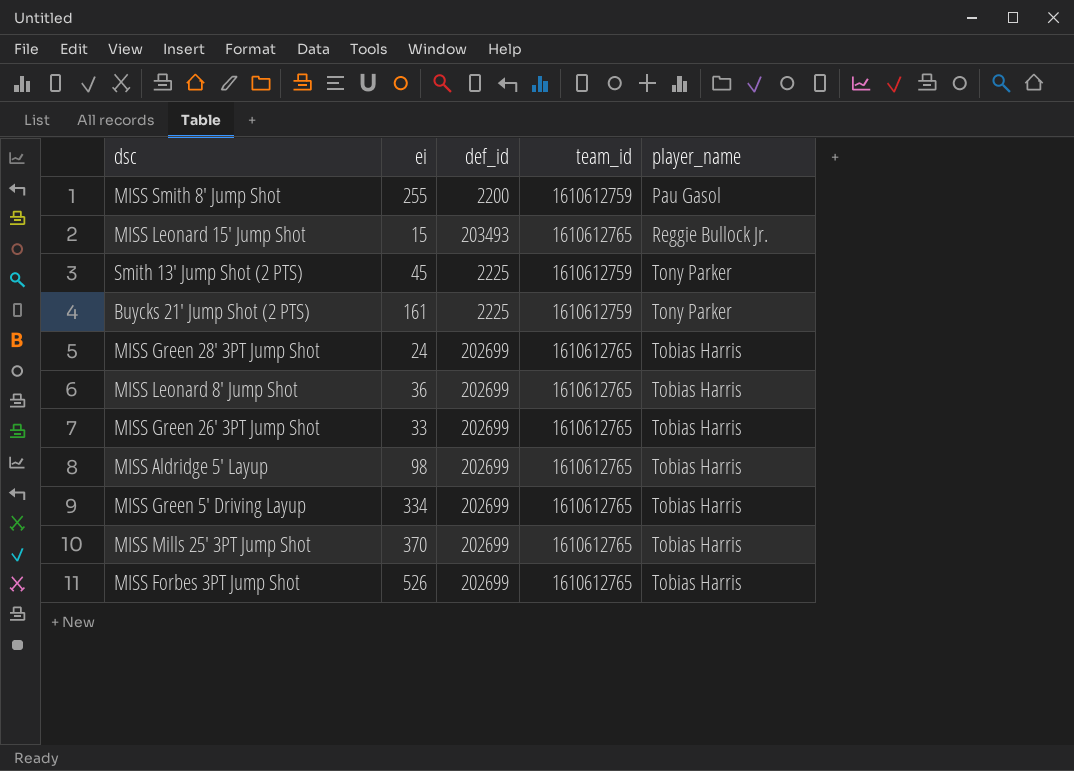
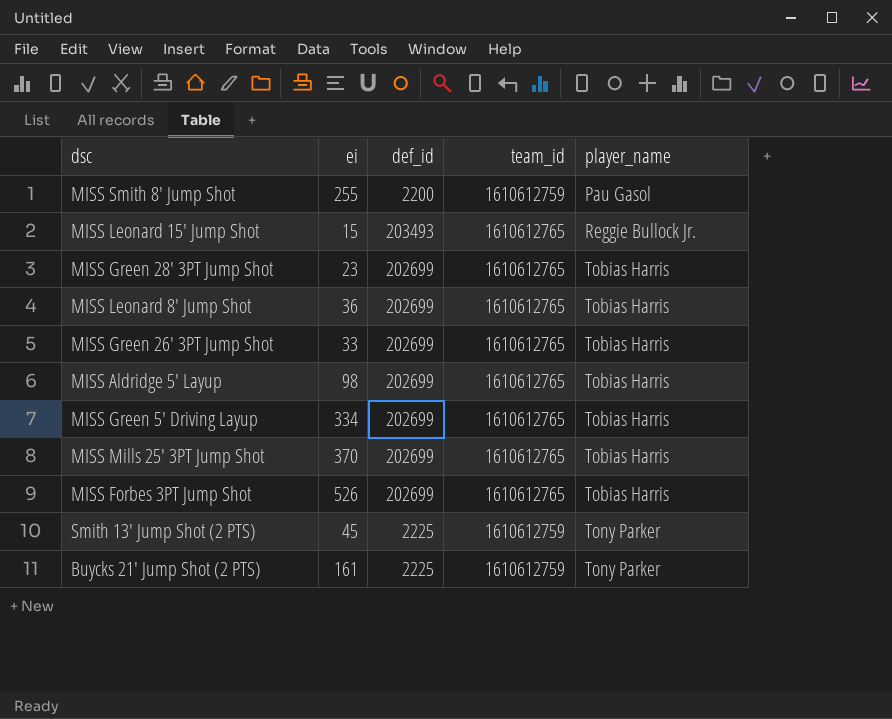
row order: none -> player_name ascending
MISS Green 28' 3PT Jump Shot | ei: 24 -> 23

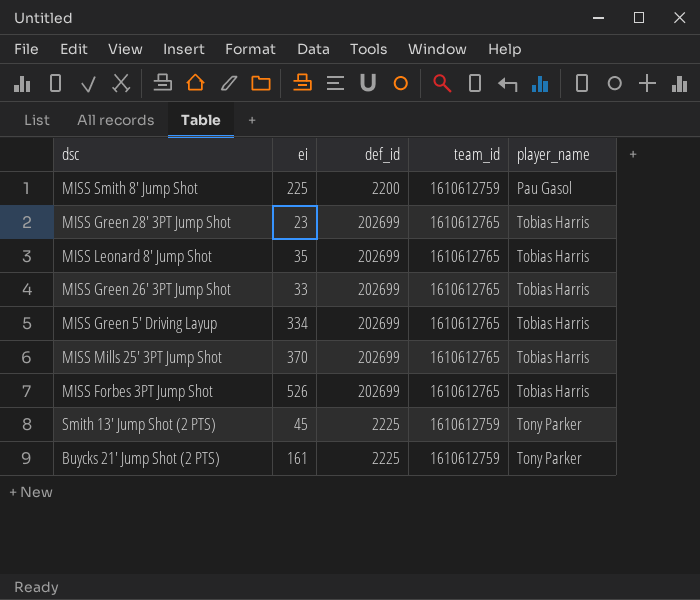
row MISS Leonard 15' Jump Shot: 15 | 203493 | 1610612765 | Reggie Bullock Jr. -> none
row MISS Aldridge 5' Layup: 98 | 202699 | 1610612765 | Tobias Harris -> none
MISS Smith 8' Jump Shot | ei: 255 -> 225
MISS Leonard 8' Jump Shot | ei: 36 -> 35

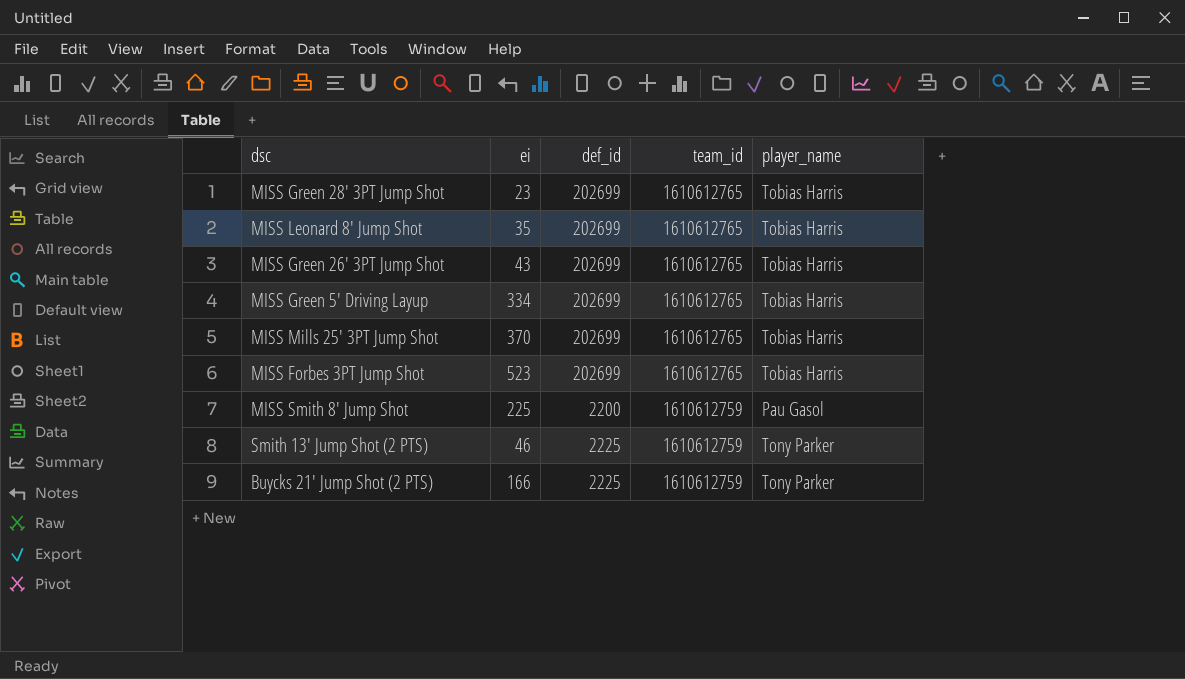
row order: player_name ascending -> team_id descending
MISS Green 26' 3PT Jump Shot | ei: 33 -> 43
MISS Forbes 3PT Jump Shot | ei: 526 -> 523
Smith 13' Jump Shot (2 PTS) | ei: 45 -> 46
Buycks 21' Jump Shot (2 PTS) | ei: 161 -> 166

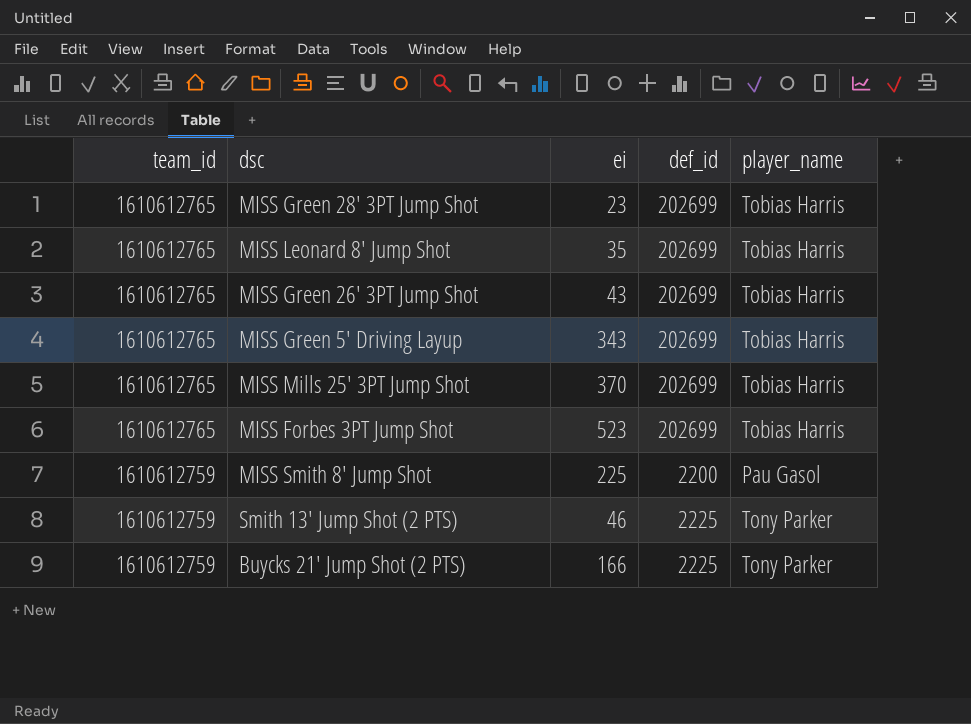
column team_id | position: 4 -> 1
MISS Green 5' Driving Layup | ei: 334 -> 343

